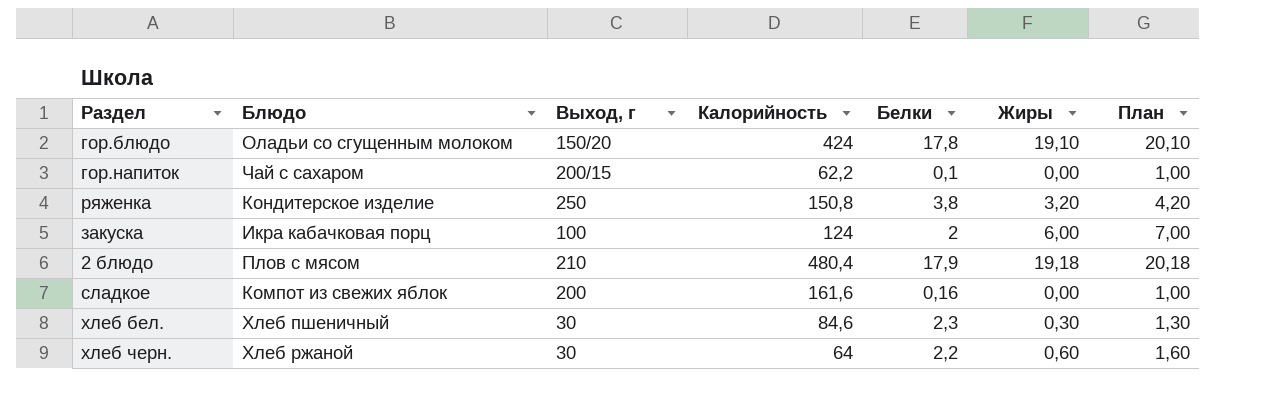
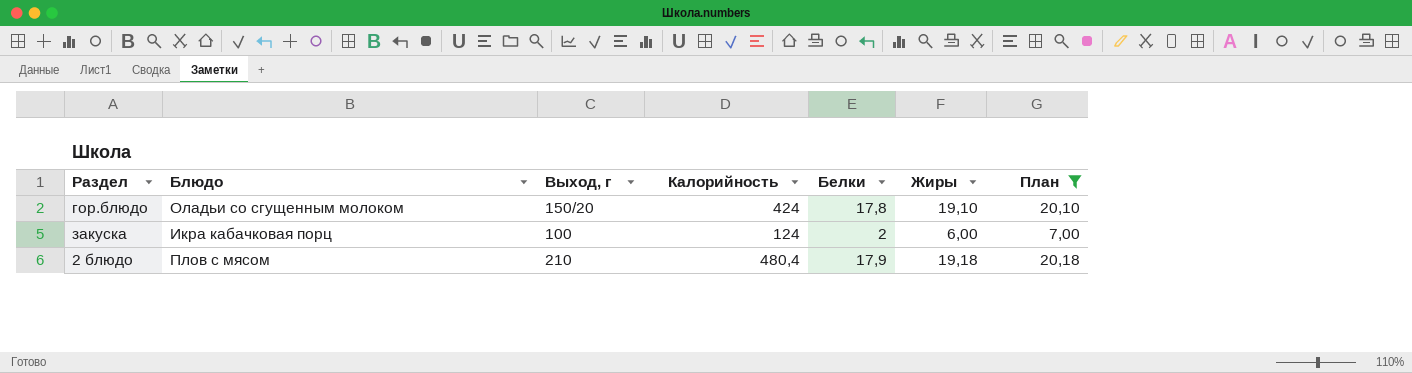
filter: none -> План >= 7,00

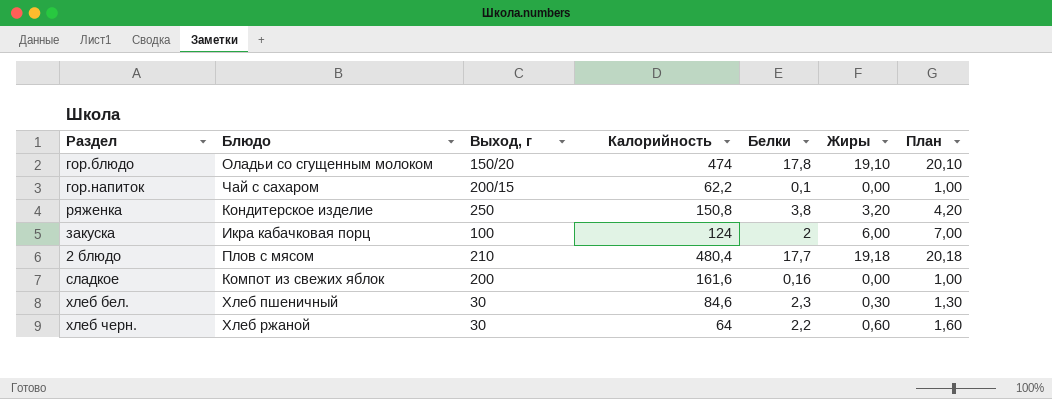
filter: План >= 7,00 -> none
гор.блюдо | Калорийность: 424 -> 474
2 блюдо | Белки: 17,9 -> 17,7

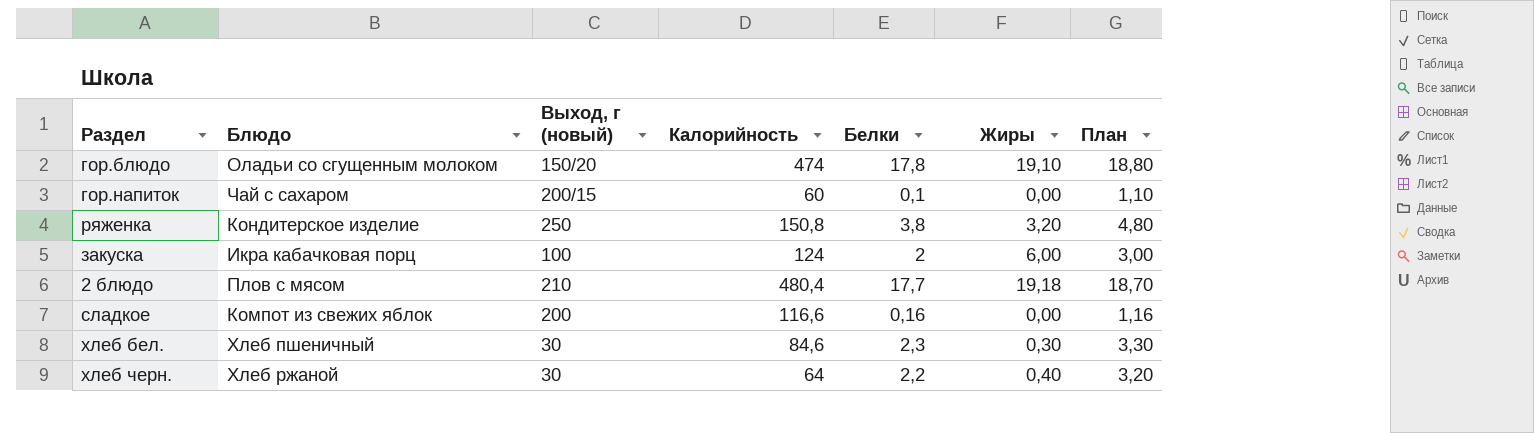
column name: Выход, г -> Выход, г (новый)
column План | formula: [Жиры] + 1 -> [Белки] + 1
гор.напиток | Калорийность: 62,2 -> 60
сладкое | Калорийность: 161,6 -> 116,6
хлеб черн. | Жиры: 0,60 -> 0,40

